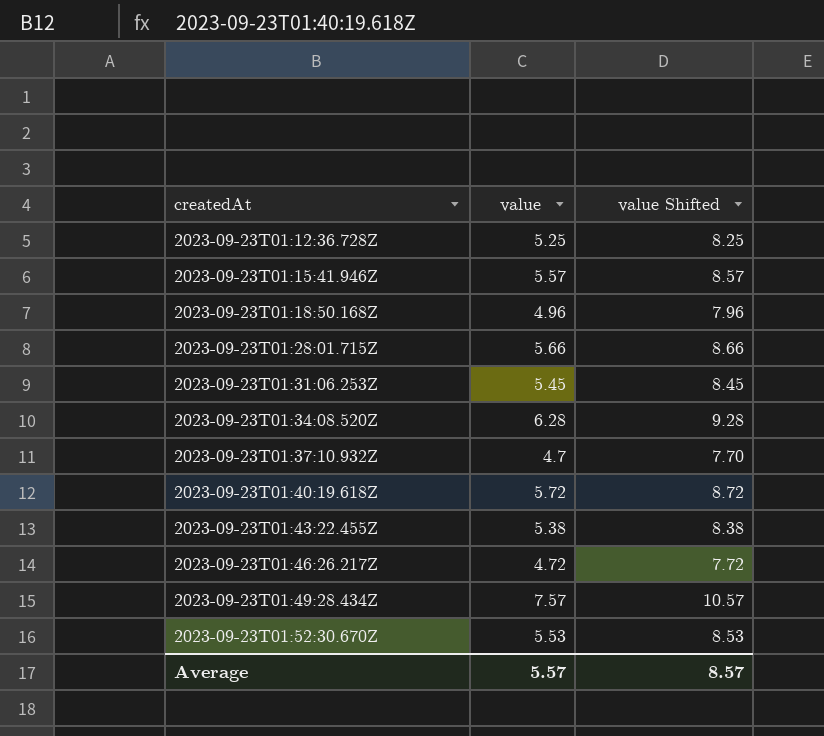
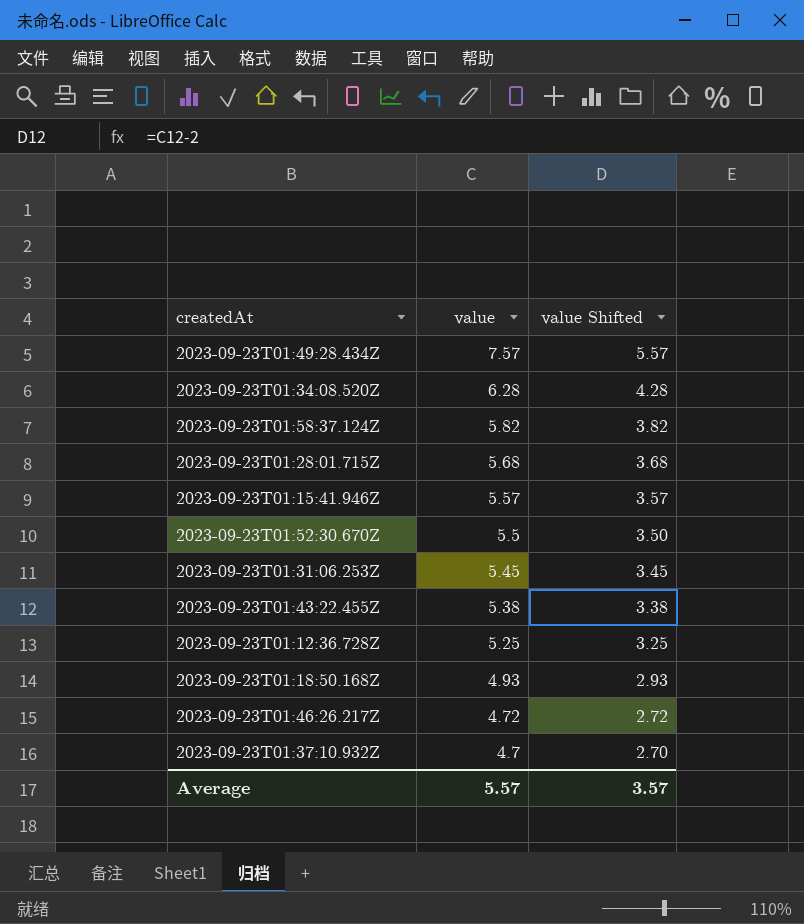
row order: createdAt ascending -> value descending
column value Shifted | formula: [value] + 3 -> [value] - 2
row 2023-09-23T01:40:19.618Z: 5.72 | 8.72 -> none
row 2023-09-23T01:58:37.124Z: none -> 5.82 | 3.82
2023-09-23T01:28:01.715Z | value: 5.66 -> 5.68
2023-09-23T01:52:30.670Z | value: 5.53 -> 5.5
2023-09-23T01:18:50.168Z | value: 4.96 -> 4.93
Average | value Shifted: 8.57 -> 3.57

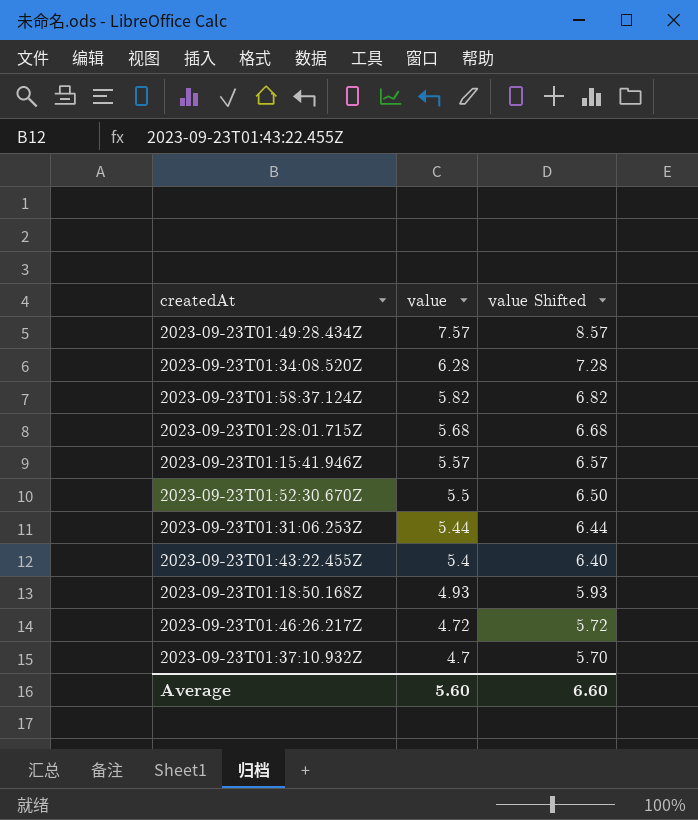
column value Shifted | formula: [value] - 2 -> [value] + 1
row 2023-09-23T01:12:36.728Z: 5.25 | 3.25 -> none
2023-09-23T01:31:06.253Z | value: 5.45 -> 5.44
2023-09-23T01:43:22.455Z | value: 5.38 -> 5.4
Average | value: 5.57 -> 5.60
Average | value Shifted: 3.57 -> 6.60

